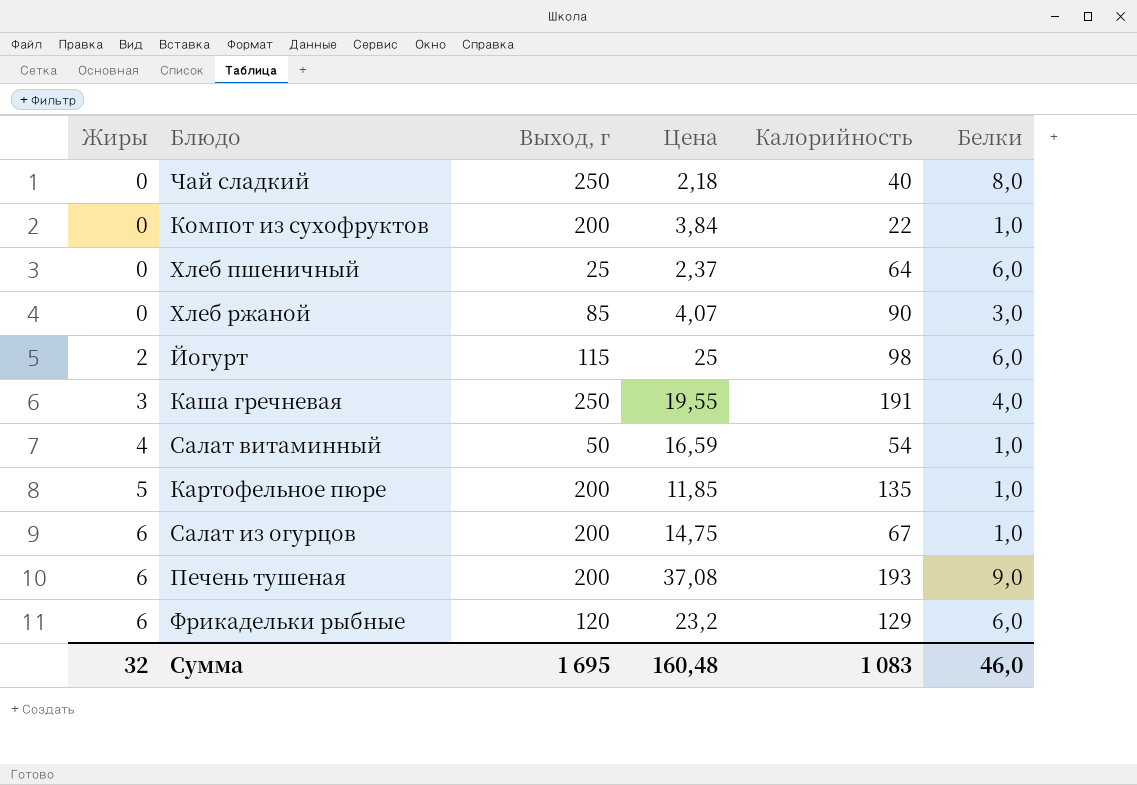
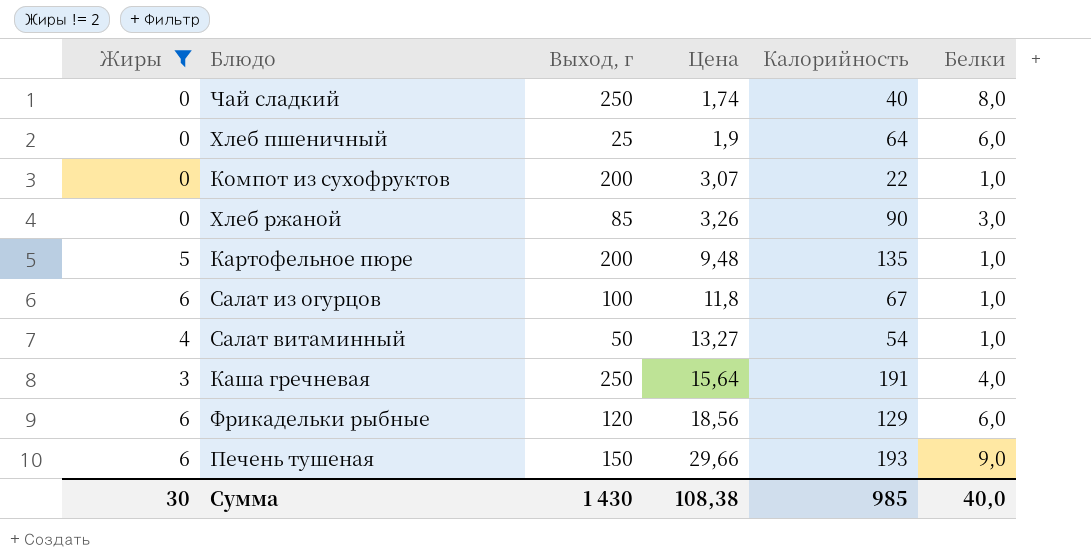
filter: none -> Жиры != 2
row order: Жиры ascending -> Цена ascending
Чай сладкий | Цена: 2,18 -> 1,74
Хлеб пшеничный | Цена: 2,37 -> 1,9
Компот из сухофруктов | Цена: 3,84 -> 3,07
Хлеб ржаной | Цена: 4,07 -> 3,26
Картофельное пюре | Цена: 11,85 -> 9,48
Салат из огурцов | Выход, г: 200 -> 100
Салат из огурцов | Цена: 14,75 -> 11,8
Салат витаминный | Цена: 16,59 -> 13,27
Каша гречневая | Цена: 19,55 -> 15,64
Фрикадельки рыбные | Цена: 23,2 -> 18,56
Печень тушеная | Выход, г: 200 -> 150
Печень тушеная | Цена: 37,08 -> 29,66
Сумма | Жиры: 32 -> 30
Сумма | Выход, г: 1 695 -> 1 430
Сумма | Цена: 160,48 -> 108,38
Сумма | Калорийность: 1 083 -> 985
Сумма | Белки: 46,0 -> 40,0

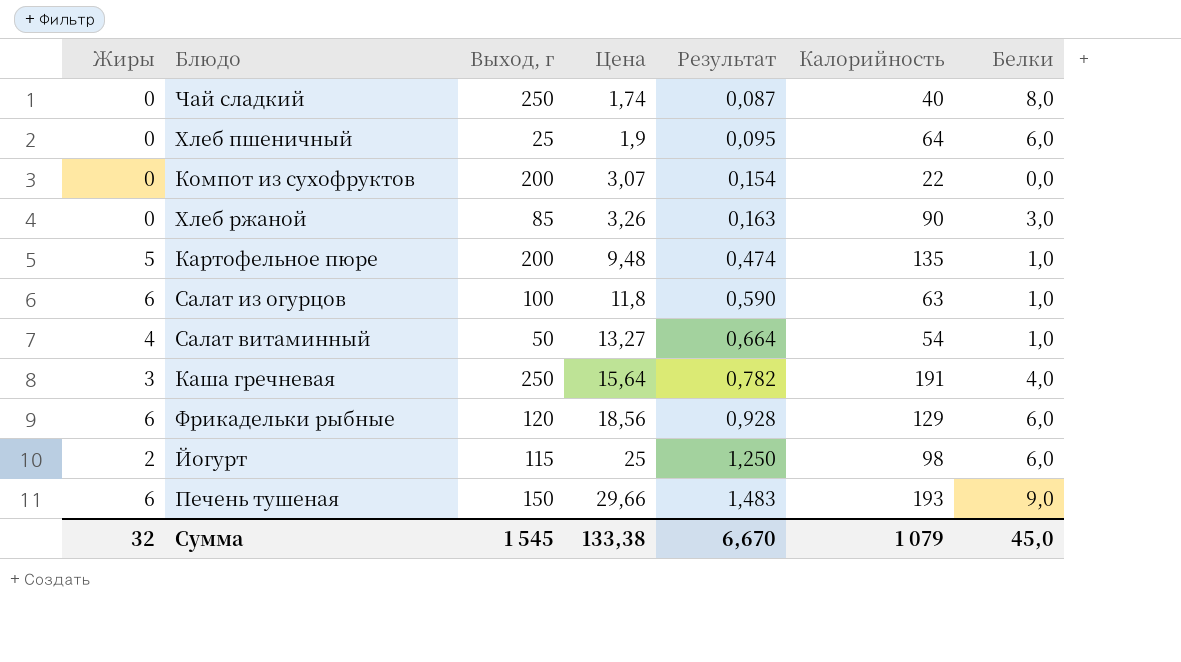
filter: Жиры != 2 -> none
column Результат | formula: none -> [Цена] * 0,05
Компот из сухофруктов | Белки: 1,0 -> 0,0
Салат из огурцов | Калорийность: 67 -> 63
Сумма | Жиры: 30 -> 32
Сумма | Выход, г: 1 430 -> 1 545
Сумма | Цена: 108,38 -> 133,38
Сумма | Калорийность: 985 -> 1 079
Сумма | Белки: 40,0 -> 45,0

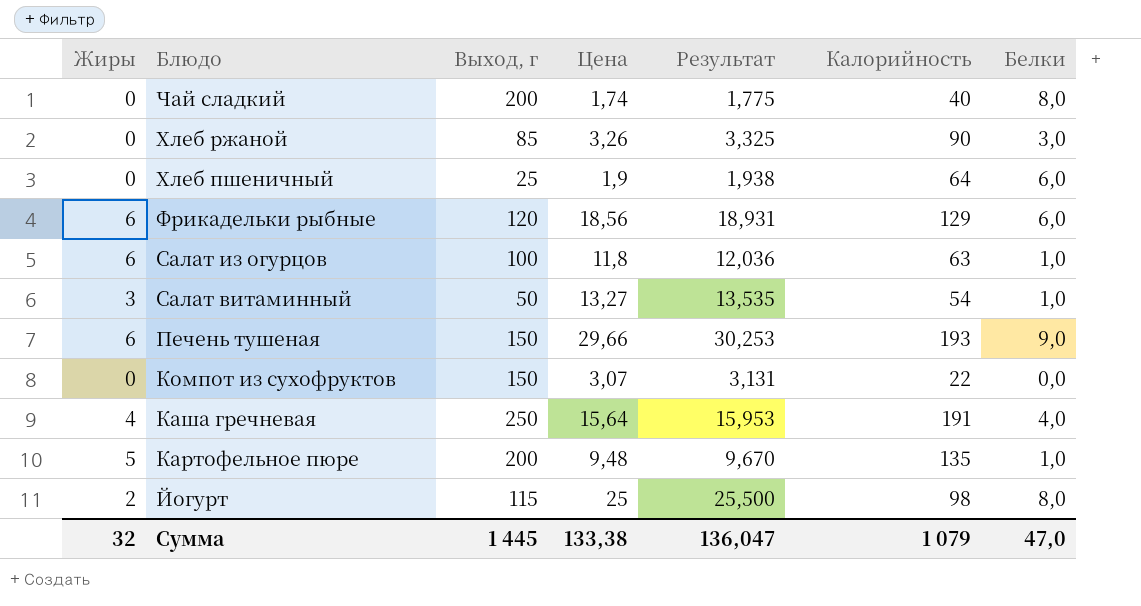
row order: Цена ascending -> Блюдо descending
column Результат | formula: [Цена] * 0,05 -> [Цена] * 1,02
Чай сладкий | Выход, г: 250 -> 200
Салат витаминный | Жиры: 4 -> 3
Компот из сухофруктов | Выход, г: 200 -> 150
Каша гречневая | Жиры: 3 -> 4
Йогурт | Белки: 6,0 -> 8,0
Сумма | Выход, г: 1 545 -> 1 445
Сумма | Результат: 6,670 -> 136,047
Сумма | Белки: 45,0 -> 47,0

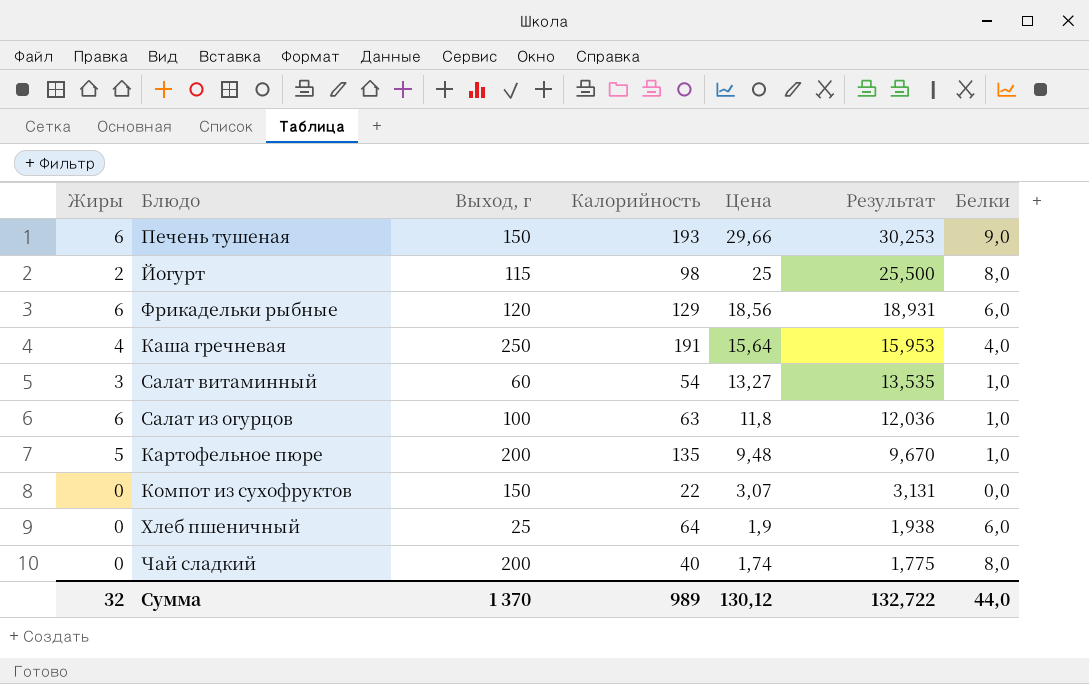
row order: Блюдо descending -> Цена descending
column Калорийность | position: 6 -> 4
row Хлеб ржаной: 0 | 85 | 3,26 | 3,325 | 90 | 3,0 -> none
Салат витаминный | Выход, г: 50 -> 60
Сумма | Выход, г: 1 445 -> 1 370
Сумма | Калорийность: 1 079 -> 989
Сумма | Цена: 133,38 -> 130,12
Сумма | Результат: 136,047 -> 132,722
Сумма | Белки: 47,0 -> 44,0

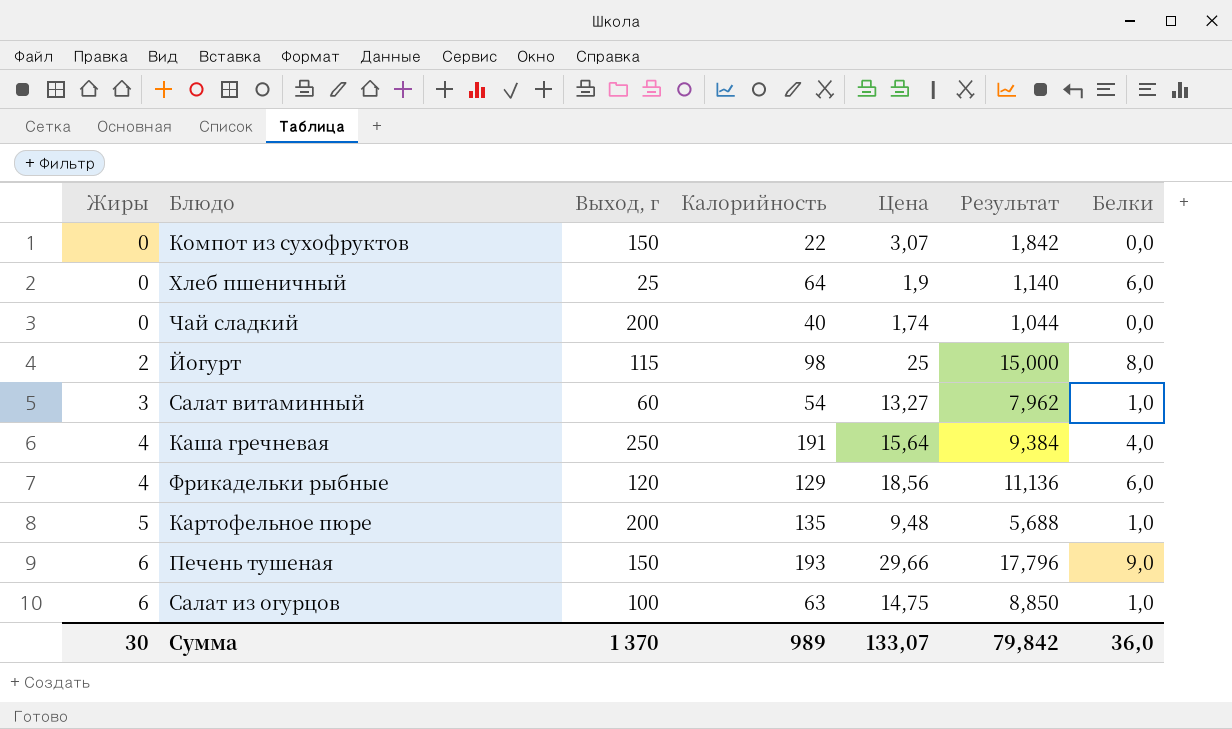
row order: Цена descending -> Жиры ascending
column Результат | formula: [Цена] * 1,02 -> [Цена] * 0,6
Чай сладкий | Белки: 8,0 -> 0,0
Фрикадельки рыбные | Жиры: 6 -> 4
Салат из огурцов | Цена: 11,8 -> 14,75
Сумма | Жиры: 32 -> 30
Сумма | Цена: 130,12 -> 133,07
Сумма | Результат: 132,722 -> 79,842
Сумма | Белки: 44,0 -> 36,0

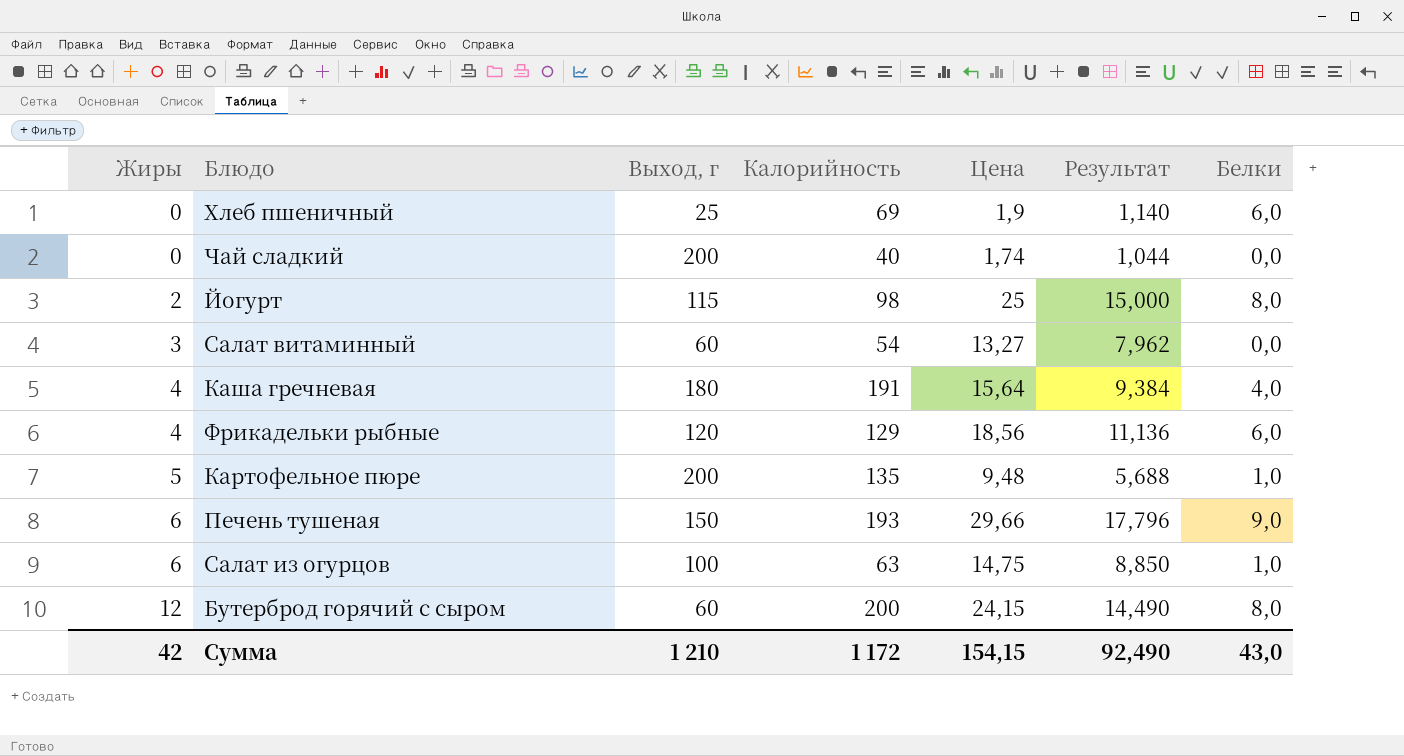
row Компот из сухофруктов: 0 | 150 | 22 | 3,07 | 1,842 | 0,0 -> none
Хлеб пшеничный | Калорийность: 64 -> 69
Салат витаминный | Белки: 1,0 -> 0,0
Каша гречневая | Выход, г: 250 -> 180
row Бутерброд горячий с сыром: none -> 12 | 60 | 200 | 24,15 | 14,490 | 8,0
Сумма | Жиры: 30 -> 42
Сумма | Выход, г: 1 370 -> 1 210
Сумма | Калорийность: 989 -> 1 172
Сумма | Цена: 133,07 -> 154,15
Сумма | Результат: 79,842 -> 92,490
Сумма | Белки: 36,0 -> 43,0

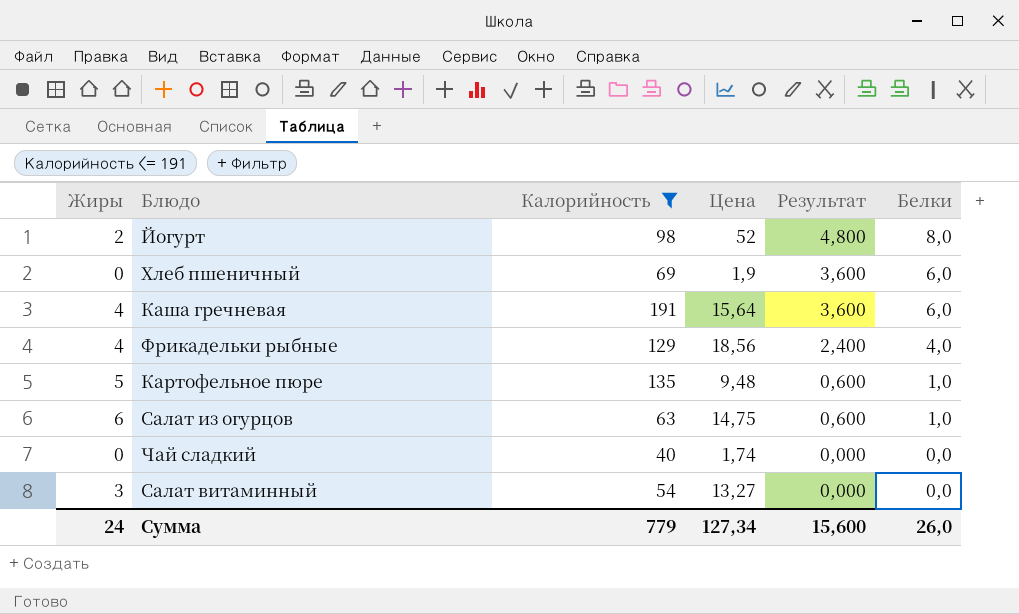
filter: none -> Калорийность <= 191
row order: Жиры ascending -> Результат descending
column Выход, г | position: 3 -> none
column Результат | formula: [Цена] * 0,6 -> [Белки] * 0,6
Йогурт | Цена: 25 -> 52
Каша гречневая | Белки: 4,0 -> 6,0
Фрикадельки рыбные | Белки: 6,0 -> 4,0
Сумма | Жиры: 42 -> 24
Сумма | Калорийность: 1 172 -> 779
Сумма | Цена: 154,15 -> 127,34
Сумма | Результат: 92,490 -> 15,600
Сумма | Белки: 43,0 -> 26,0

